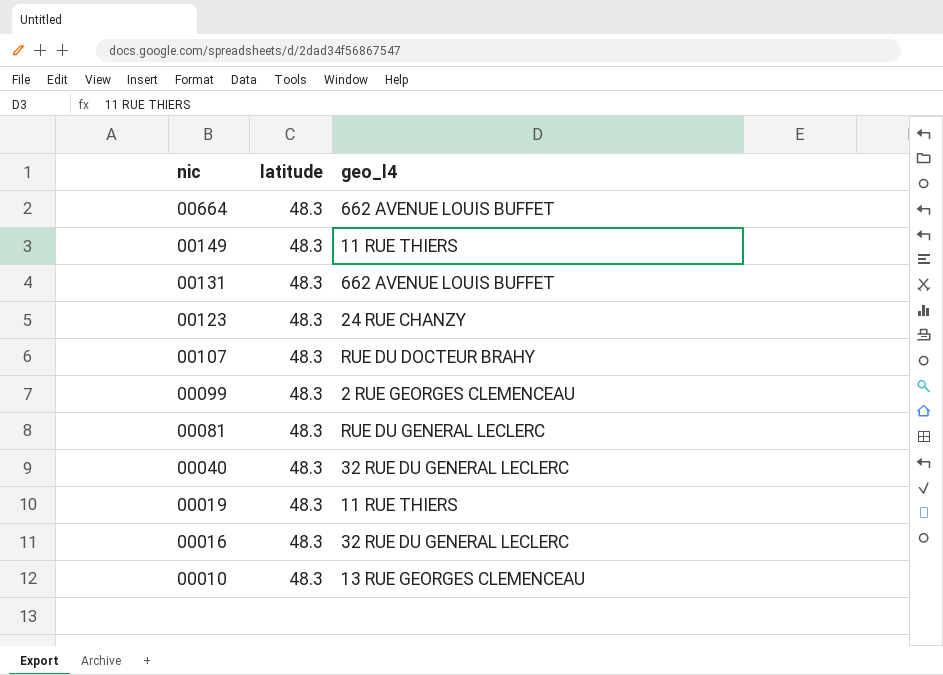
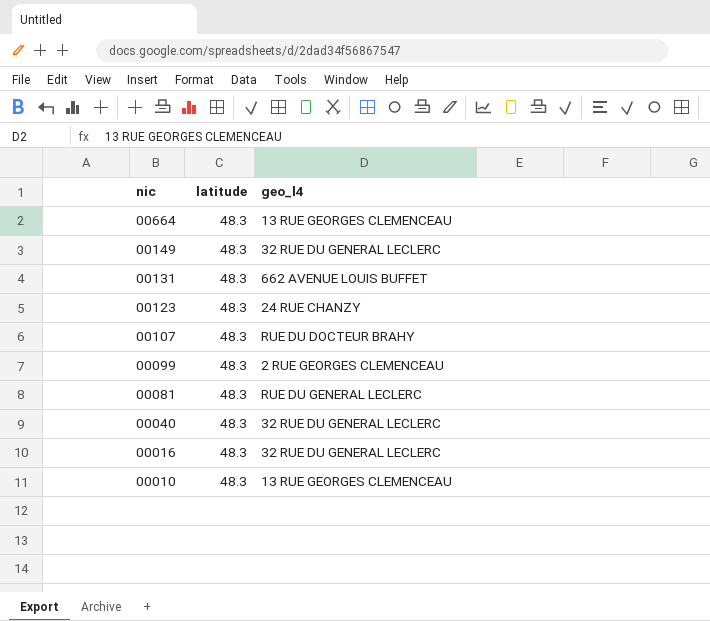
row 00019: 48.3 | 11 RUE THIERS -> none
00664 | geo_l4: 662 AVENUE LOUIS BUFFET -> 13 RUE GEORGES CLEMENCEAU
00149 | geo_l4: 11 RUE THIERS -> 32 RUE DU GENERAL LECLERC

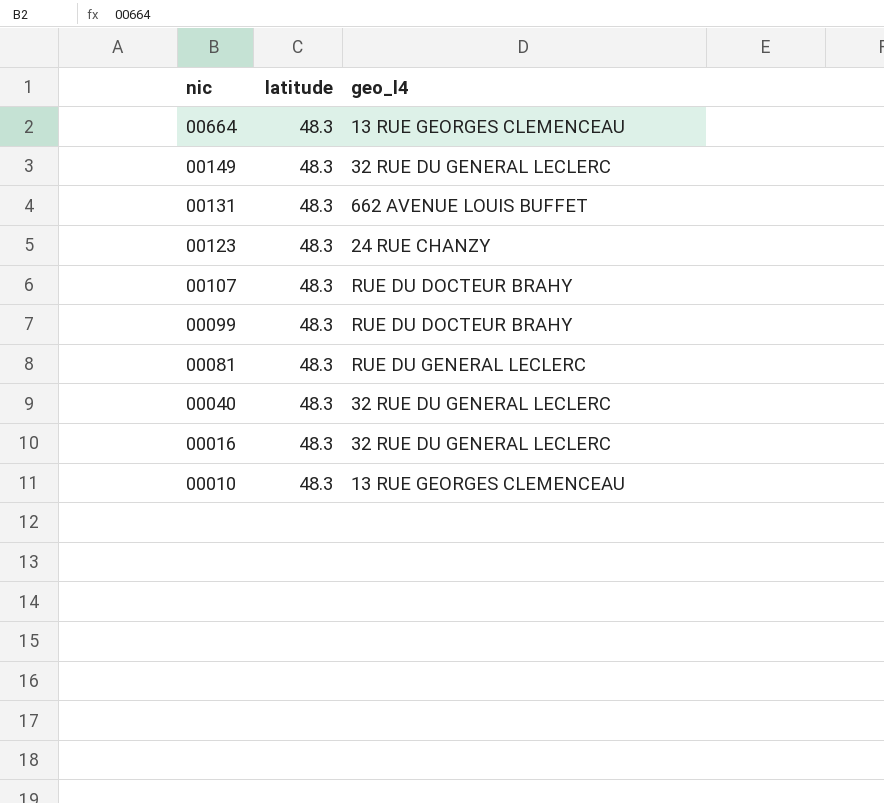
00099 | geo_l4: 2 RUE GEORGES CLEMENCEAU -> RUE DU DOCTEUR BRAHY

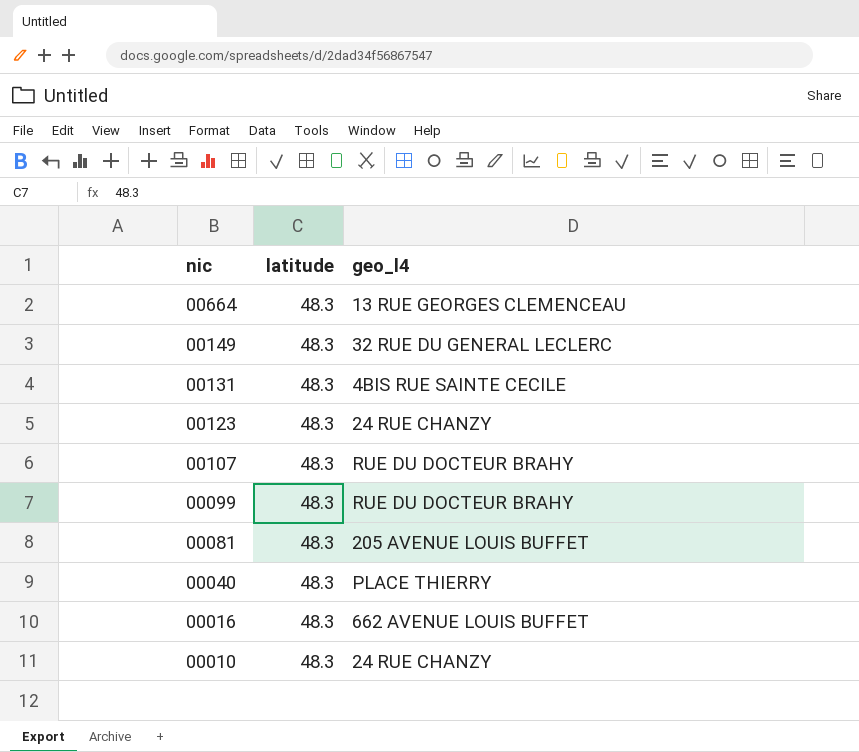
00131 | geo_l4: 662 AVENUE LOUIS BUFFET -> 4BIS RUE SAINTE CECILE
00081 | geo_l4: RUE DU GENERAL LECLERC -> 205 AVENUE LOUIS BUFFET
00040 | geo_l4: 32 RUE DU GENERAL LECLERC -> PLACE THIERRY
00016 | geo_l4: 32 RUE DU GENERAL LECLERC -> 662 AVENUE LOUIS BUFFET
00010 | geo_l4: 13 RUE GEORGES CLEMENCEAU -> 24 RUE CHANZY

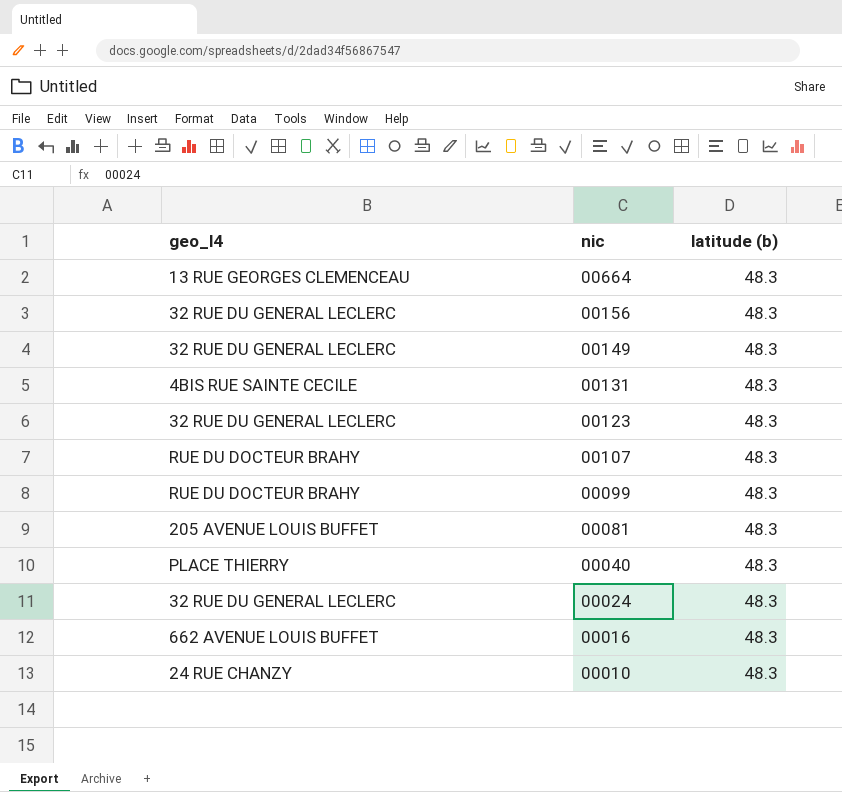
column geo_l4 | position: 3 -> 1
column name: latitude -> latitude (b)
row 00156: none -> 32 RUE DU GENERAL LECLERC | 48.3
00123 | geo_l4: 24 RUE CHANZY -> 32 RUE DU GENERAL LECLERC
row 00024: none -> 32 RUE DU GENERAL LECLERC | 48.3

